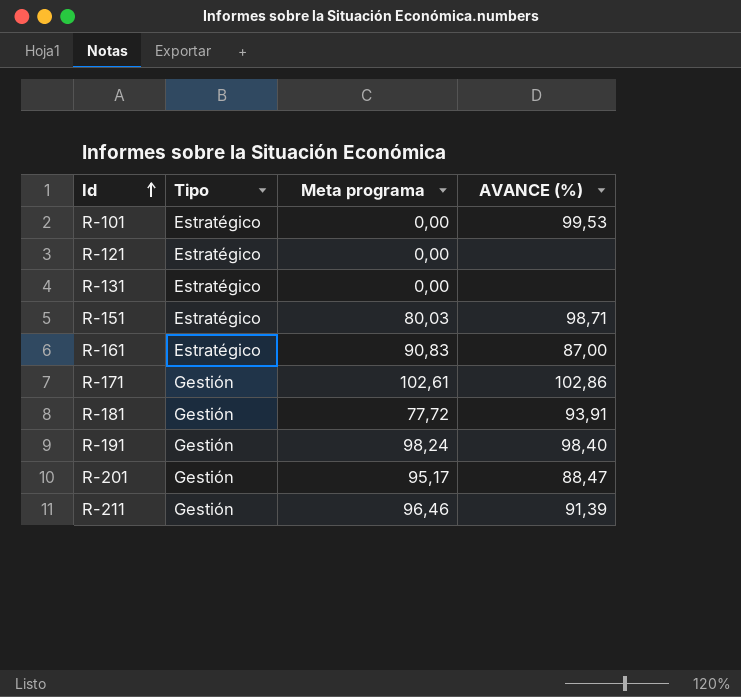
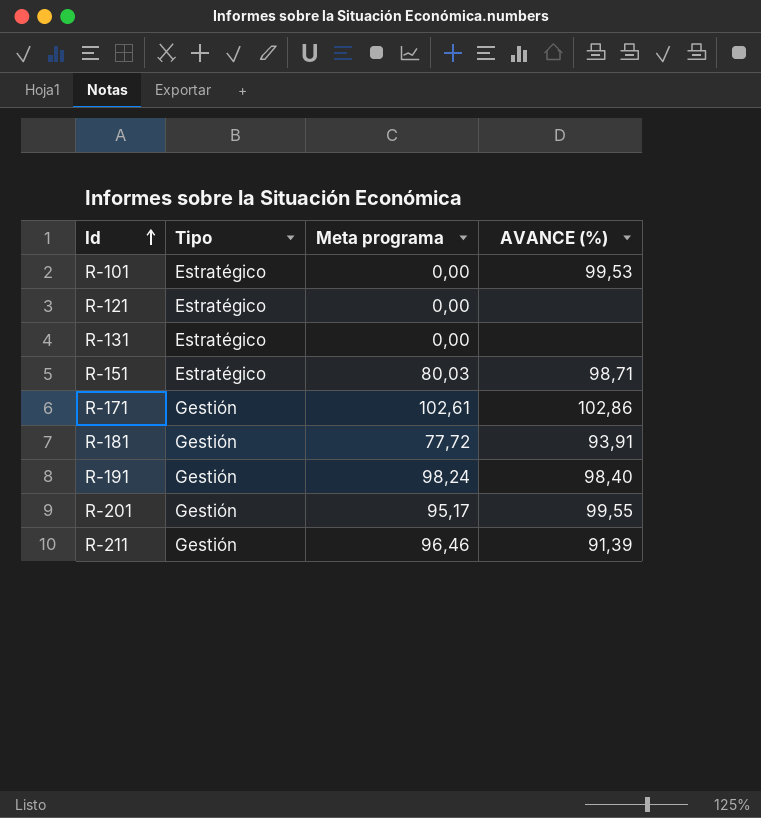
row R-161: Estratégico | 90,83 | 87,00 -> none
R-201 | AVANCE (%): 88,47 -> 99,55

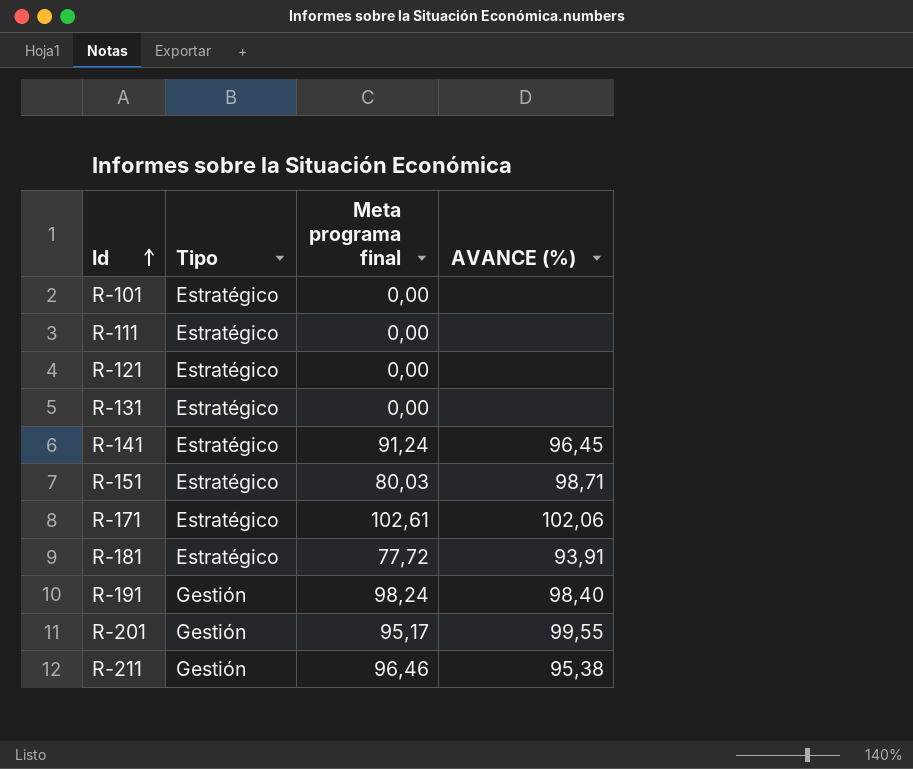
column name: Meta programa -> Meta programa final
R-101 | AVANCE (%): 99,53 -> none
row R-111: none -> Estratégico | 0,00 | none
row R-141: none -> Estratégico | 91,24 | 96,45
R-171 | Tipo: Gestión -> Estratégico
R-171 | AVANCE (%): 102,86 -> 102,06
R-181 | Tipo: Gestión -> Estratégico
R-211 | AVANCE (%): 91,39 -> 95,38

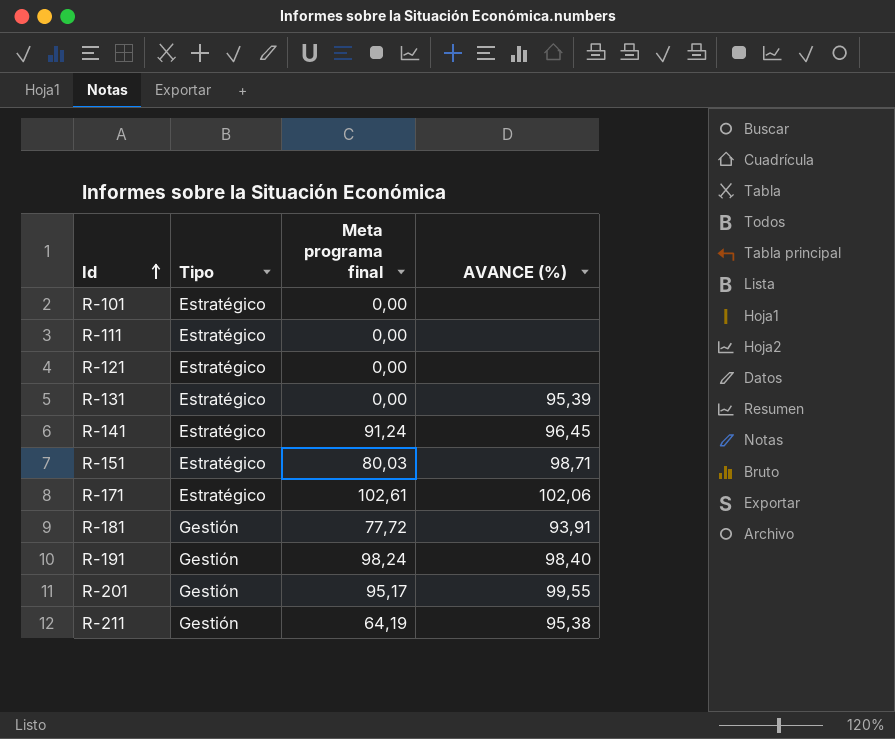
R-131 | AVANCE (%): none -> 95,39
R-181 | Tipo: Estratégico -> Gestión
R-211 | Meta programa final: 96,46 -> 64,19

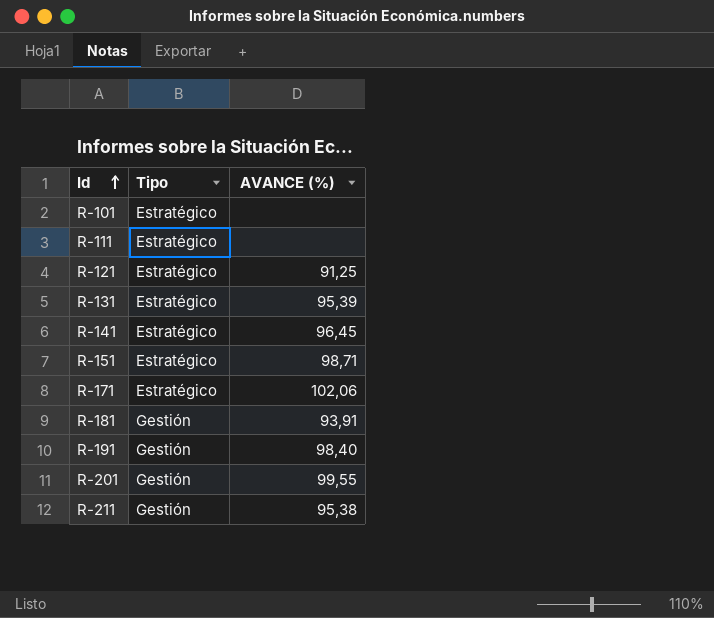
column Meta programa final | position: 3 -> none
R-121 | AVANCE (%): none -> 91,25

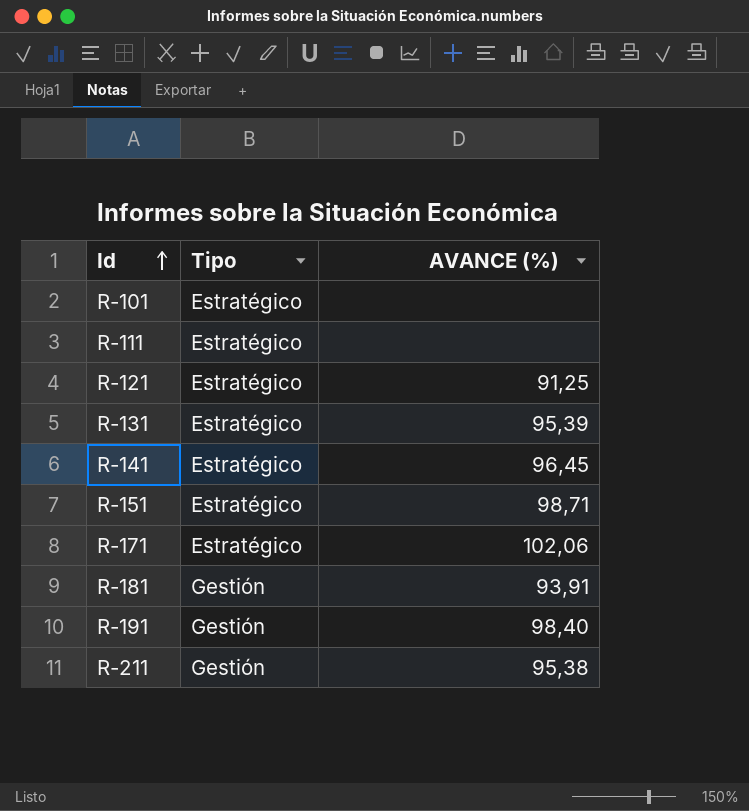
row R-201: Gestión | 99,55 -> none

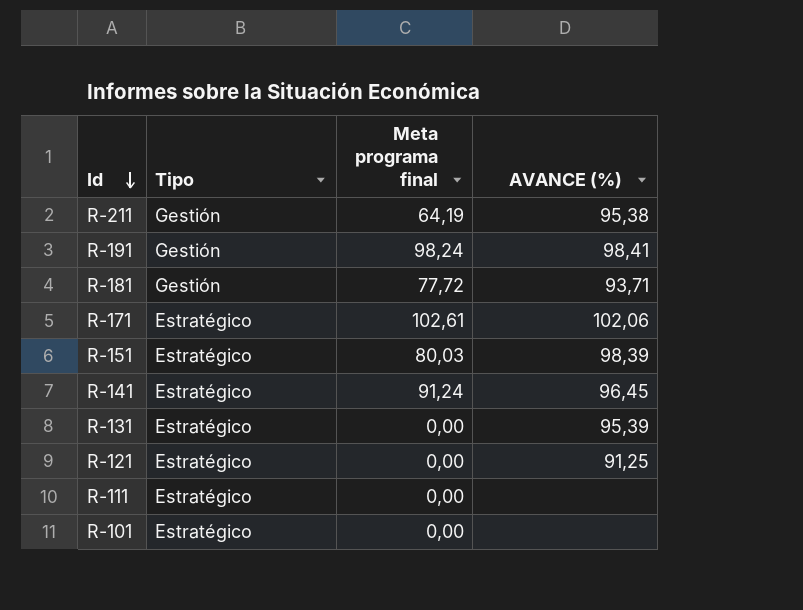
row order: Id ascending -> Id descending
column Meta programa final | position: none -> 3
R-191 | AVANCE (%): 98,40 -> 98,41
R-181 | AVANCE (%): 93,91 -> 93,71
R-151 | AVANCE (%): 98,71 -> 98,39

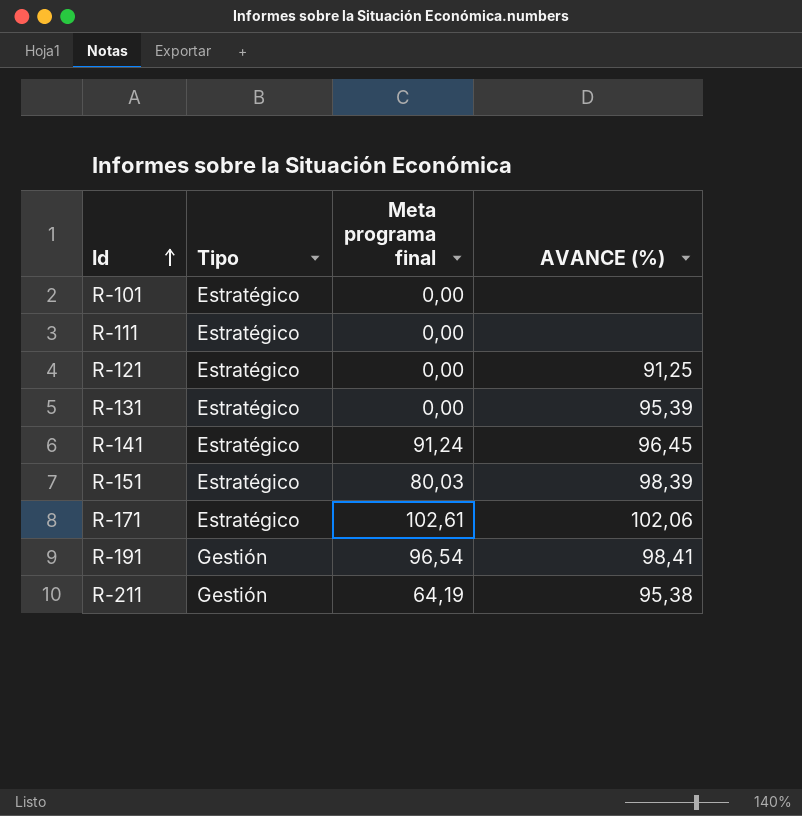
row order: Id descending -> Id ascending
row R-181: Gestión | 77,72 | 93,71 -> none
R-191 | Meta programa final: 98,24 -> 96,54

